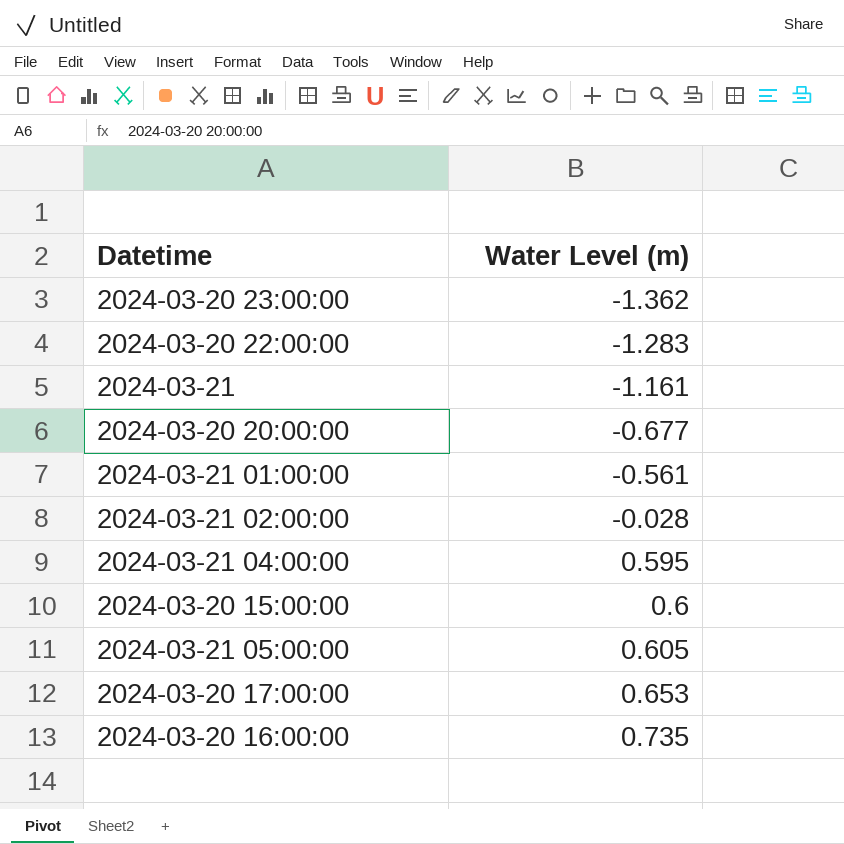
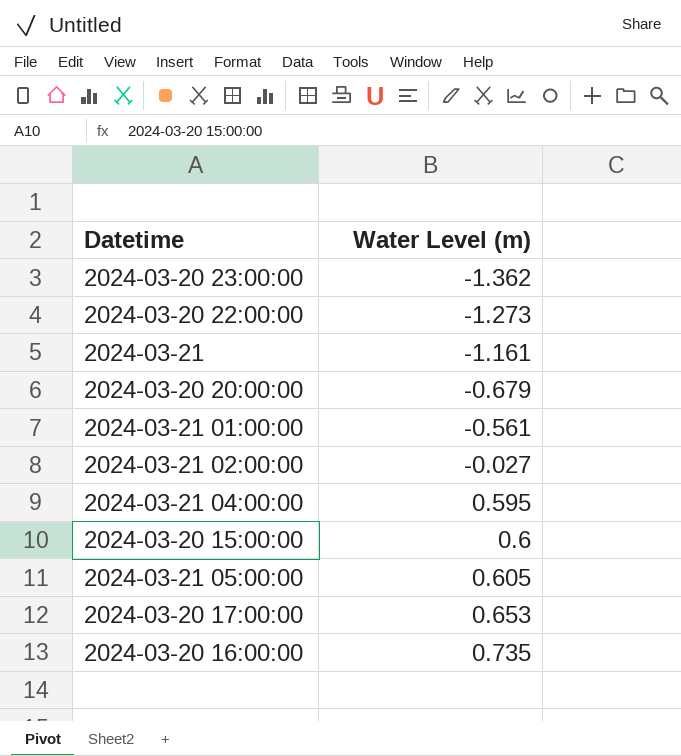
2024-03-20 22:00:00 | Water Level (m): -1.283 -> -1.273
2024-03-20 20:00:00 | Water Level (m): -0.677 -> -0.679
2024-03-21 02:00:00 | Water Level (m): -0.028 -> -0.027

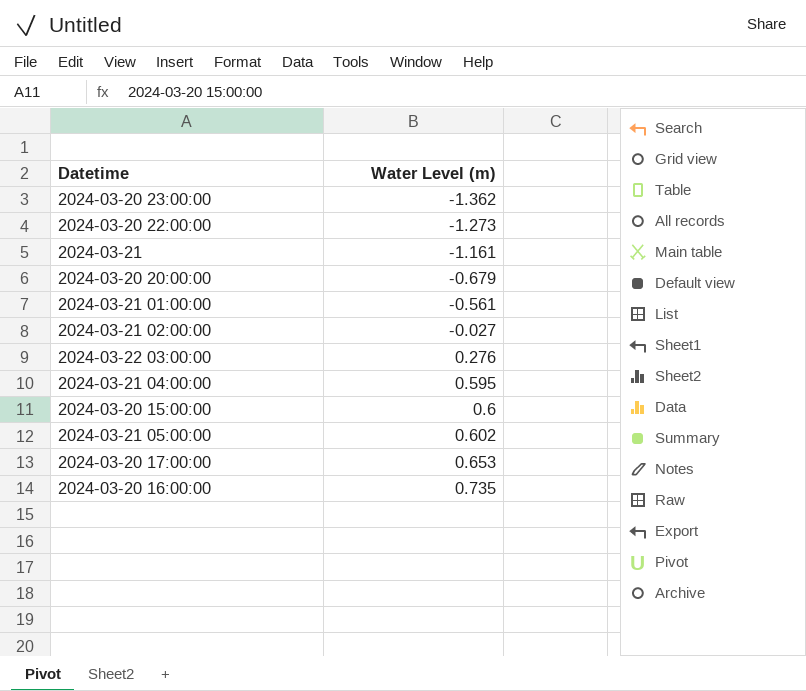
row 2024-03-22 03:00:00: none -> 0.276
2024-03-21 05:00:00 | Water Level (m): 0.605 -> 0.602

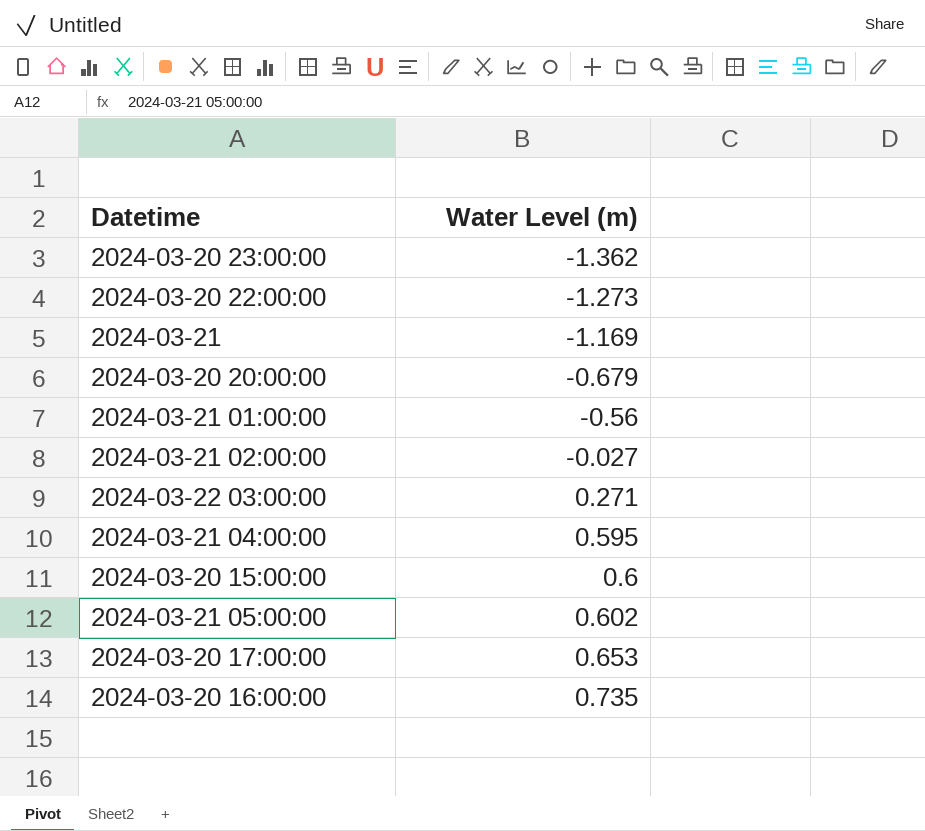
2024-03-21 | Water Level (m): -1.161 -> -1.169
2024-03-21 01:00:00 | Water Level (m): -0.561 -> -0.56
2024-03-22 03:00:00 | Water Level (m): 0.276 -> 0.271

